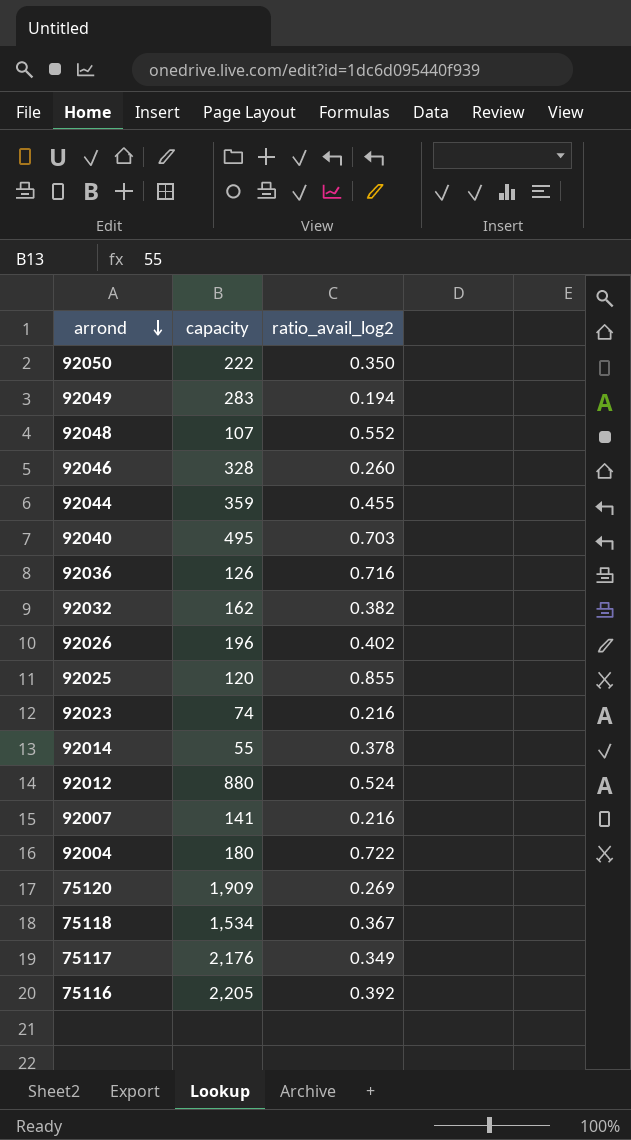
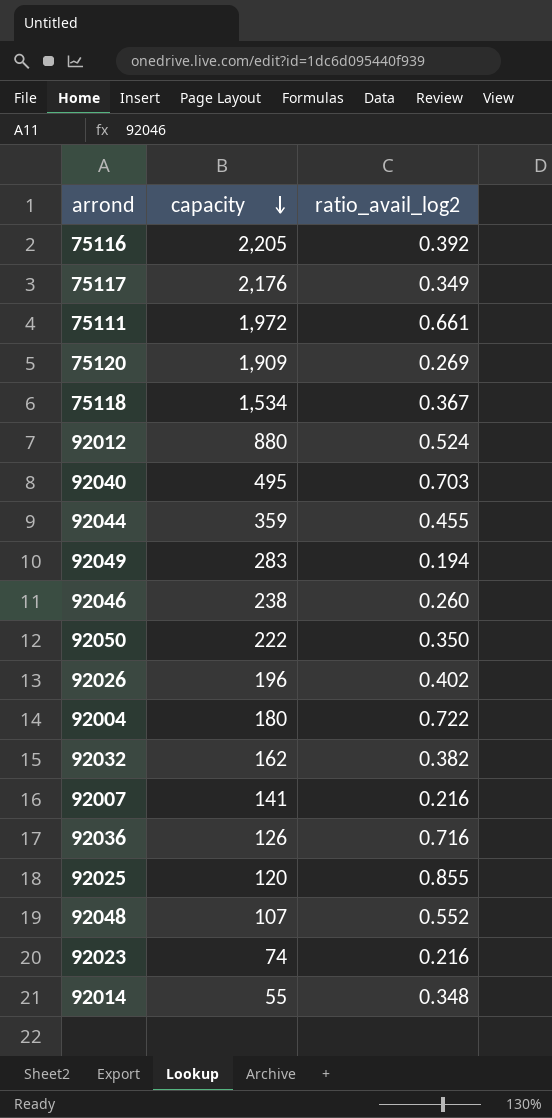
row order: arrond descending -> capacity descending
row 75111: none -> 1,972 | 0.661
92046 | capacity: 328 -> 238
92014 | ratio_avail_log2: 0.378 -> 0.348

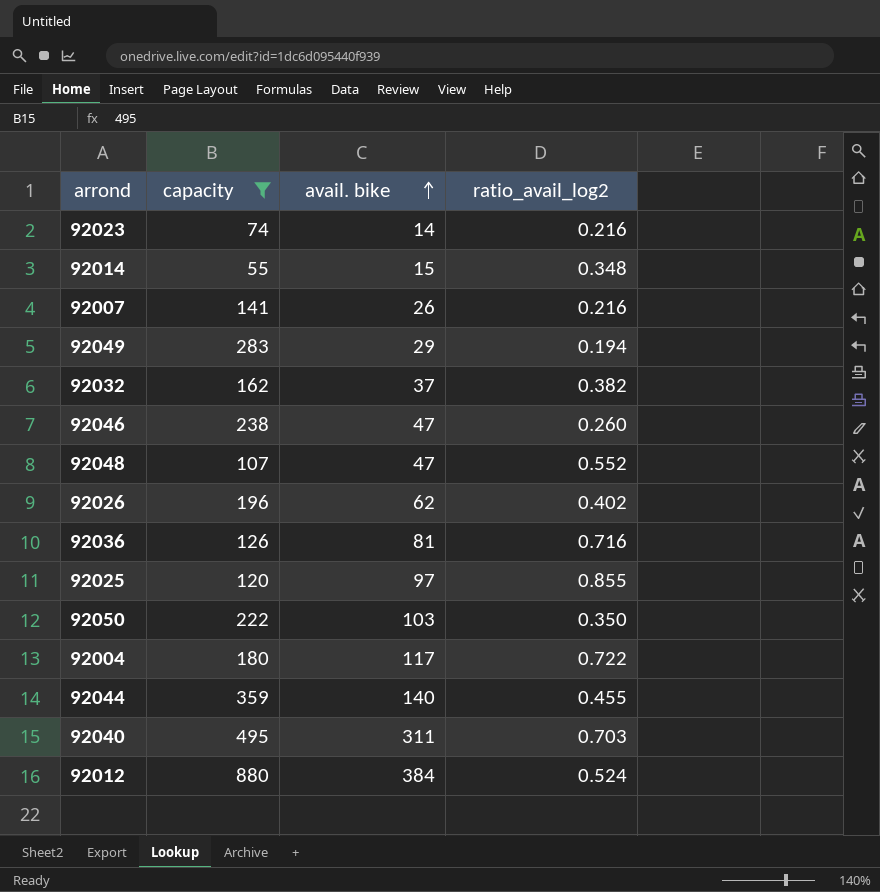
filter: none -> capacity <= 880
row order: capacity descending -> avail. bike ascending
column avail. bike | position: none -> 3

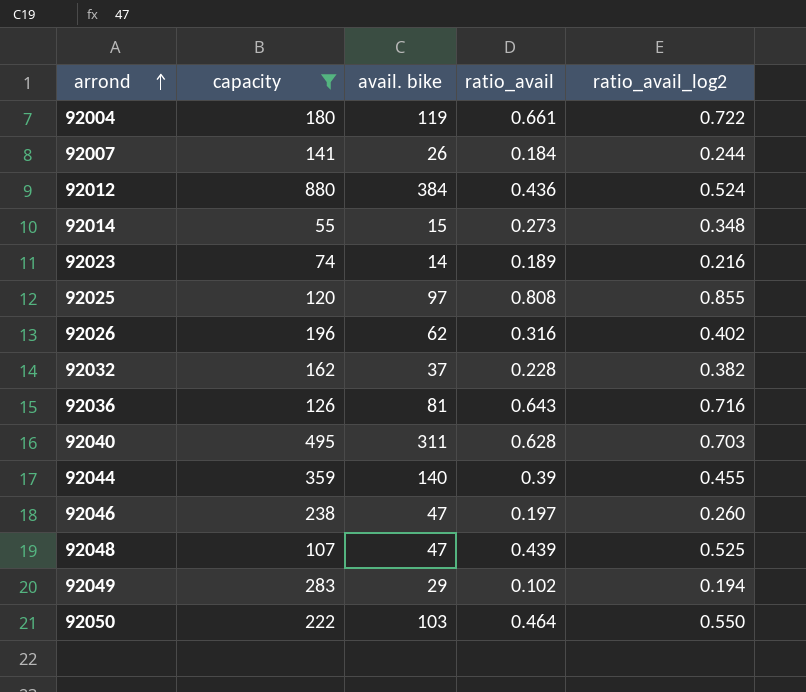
row order: avail. bike ascending -> arrond ascending
column ratio_avail | formula: none -> [avail. bike] / [capacity]
92004 | avail. bike: 117 -> 119
92007 | ratio_avail_log2: 0.216 -> 0.244
92048 | ratio_avail_log2: 0.552 -> 0.525
92050 | ratio_avail_log2: 0.350 -> 0.550

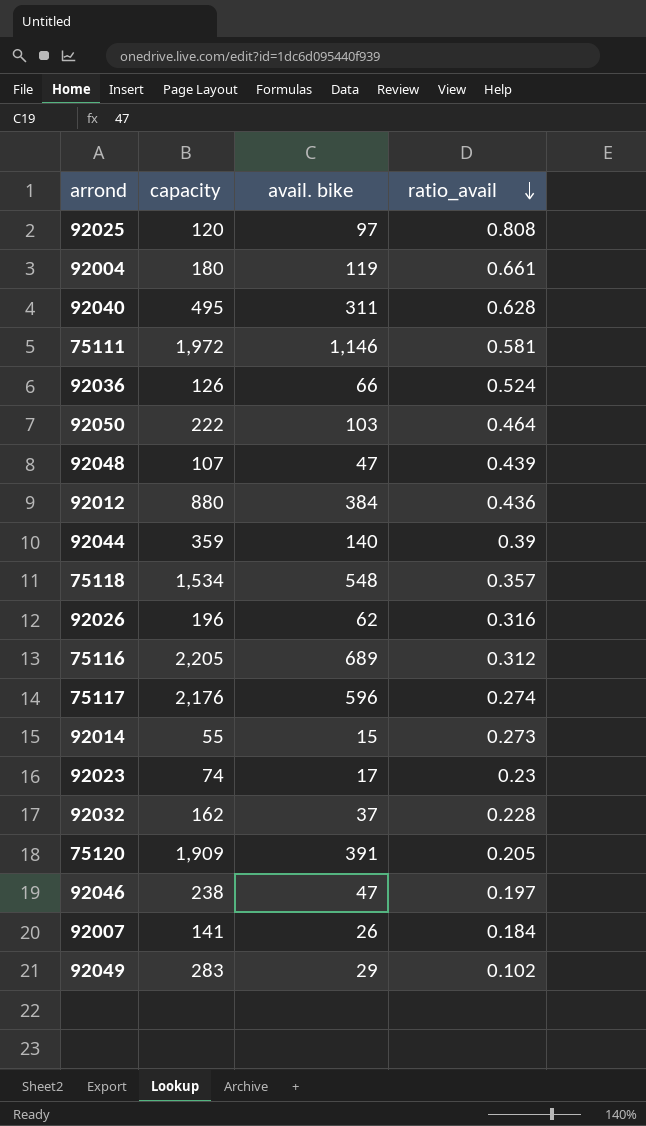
filter: capacity <= 880 -> none
row order: arrond ascending -> ratio_avail descending
column ratio_avail_log2 | position: 5 -> none
92036 | avail. bike: 81 -> 66
92036 | ratio_avail: 0.643 -> 0.524
92023 | avail. bike: 14 -> 17
92023 | ratio_avail: 0.189 -> 0.23

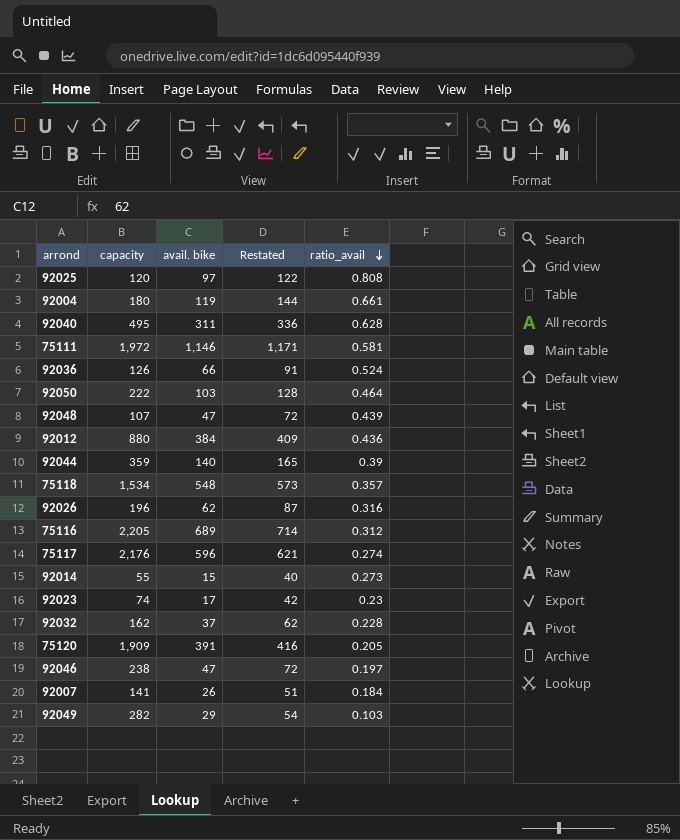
column Restated | formula: none -> [avail. bike] + 25
92049 | capacity: 283 -> 282
92049 | ratio_avail: 0.102 -> 0.103

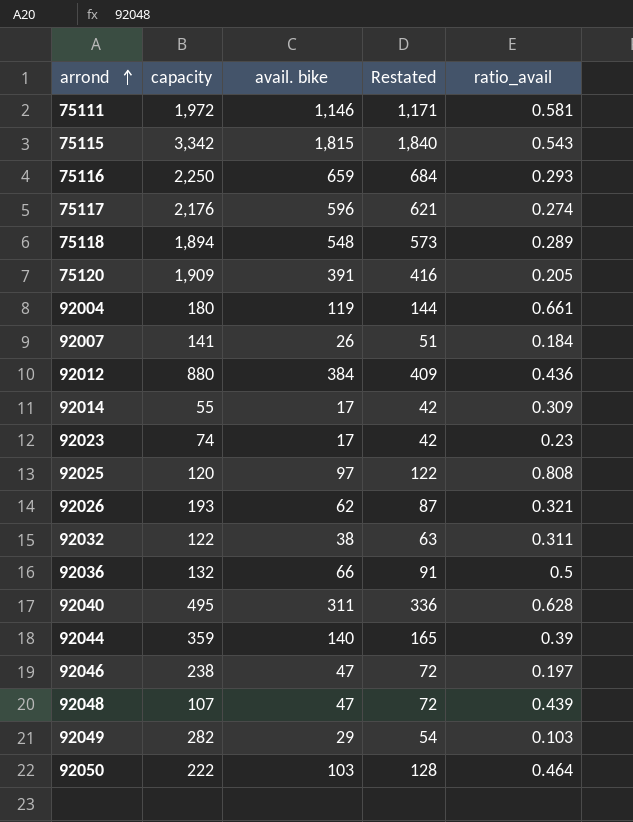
row order: ratio_avail descending -> arrond ascending
row 75115: none -> 3,342 | 1,815 | 1,840 | 0.543
75116 | capacity: 2,205 -> 2,250
75116 | avail. bike: 689 -> 659
75116 | Restated: 714 -> 684
75116 | ratio_avail: 0.312 -> 0.293
75118 | capacity: 1,534 -> 1,894
75118 | ratio_avail: 0.357 -> 0.289
92014 | avail. bike: 15 -> 17
92014 | Restated: 40 -> 42
92014 | ratio_avail: 0.273 -> 0.309
92026 | capacity: 196 -> 193
92026 | ratio_avail: 0.316 -> 0.321
92032 | capacity: 162 -> 122
92032 | avail. bike: 37 -> 38
92032 | Restated: 62 -> 63
92032 | ratio_avail: 0.228 -> 0.311
92036 | capacity: 126 -> 132
92036 | ratio_avail: 0.524 -> 0.5

